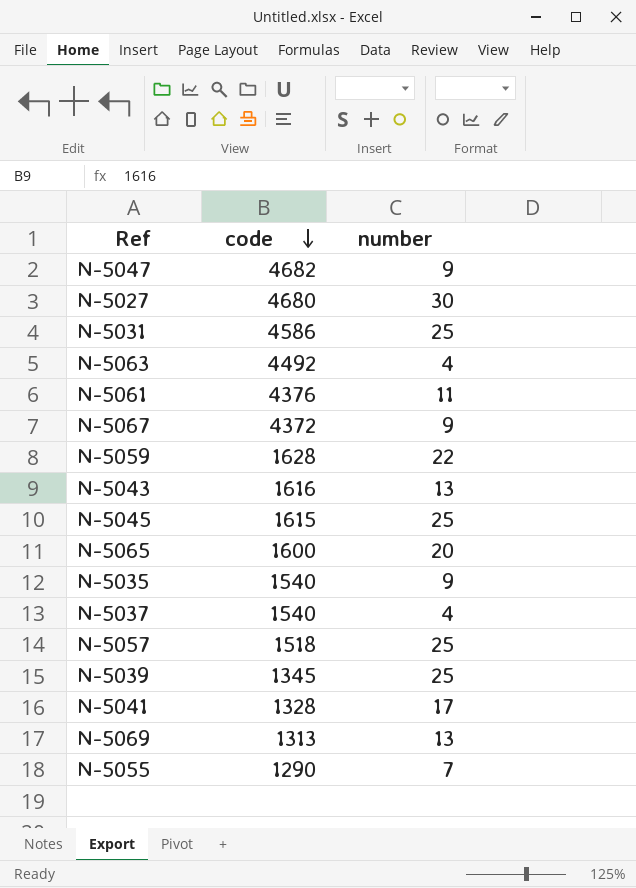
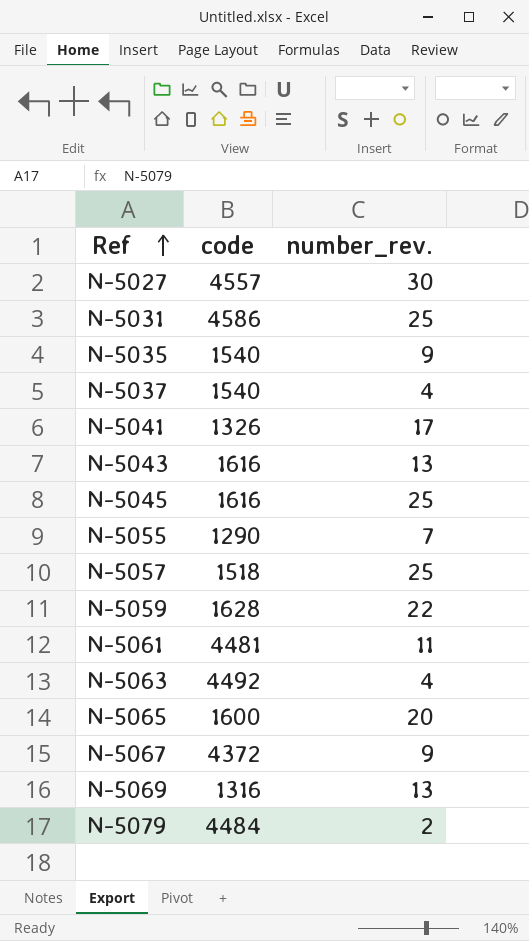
row order: code descending -> Ref ascending
column name: number -> number_rev.
row N-5047: 4682 | 9 -> none
row N-5039: 1345 | 25 -> none
N-5027 | code: 4680 -> 4557
N-5041 | code: 1328 -> 1326
N-5045 | code: 1615 -> 1616
N-5061 | code: 4376 -> 4481
N-5069 | code: 1313 -> 1316
row N-5079: none -> 4484 | 2

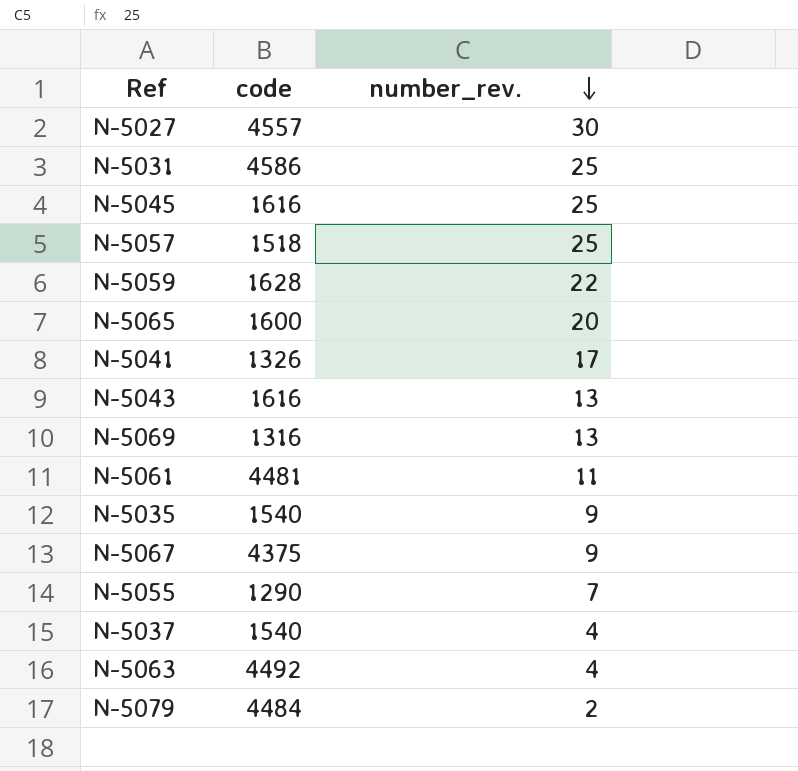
row order: Ref ascending -> number_rev. descending
N-5067 | code: 4372 -> 4375

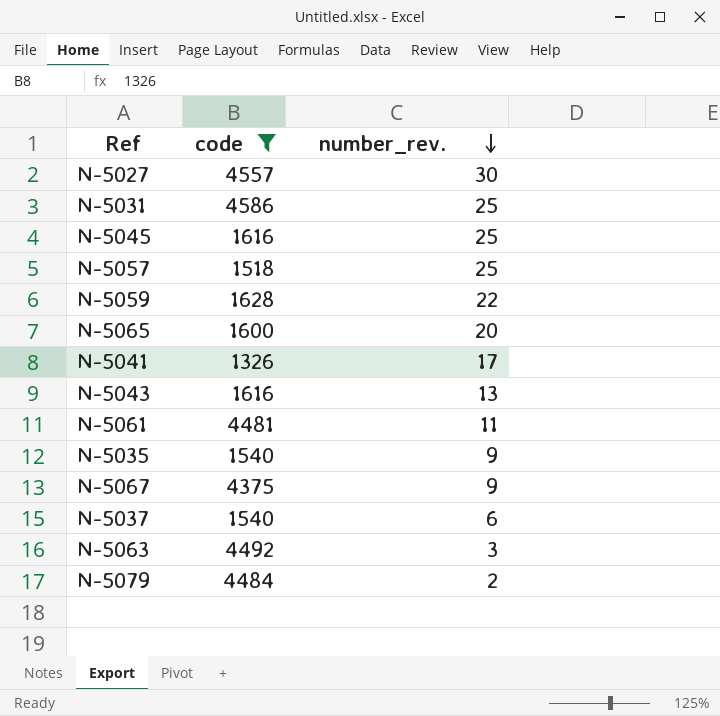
filter: none -> code >= 1326
N-5037 | number_rev.: 4 -> 6
N-5063 | number_rev.: 4 -> 3

